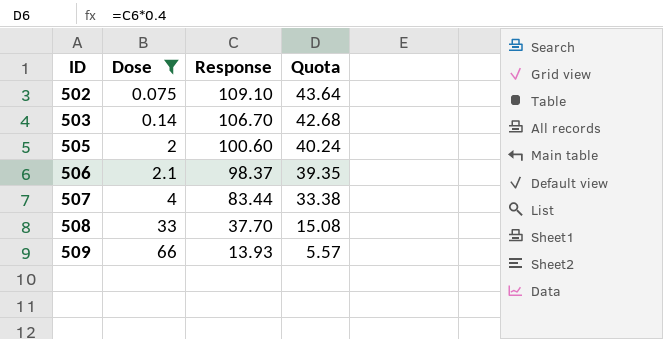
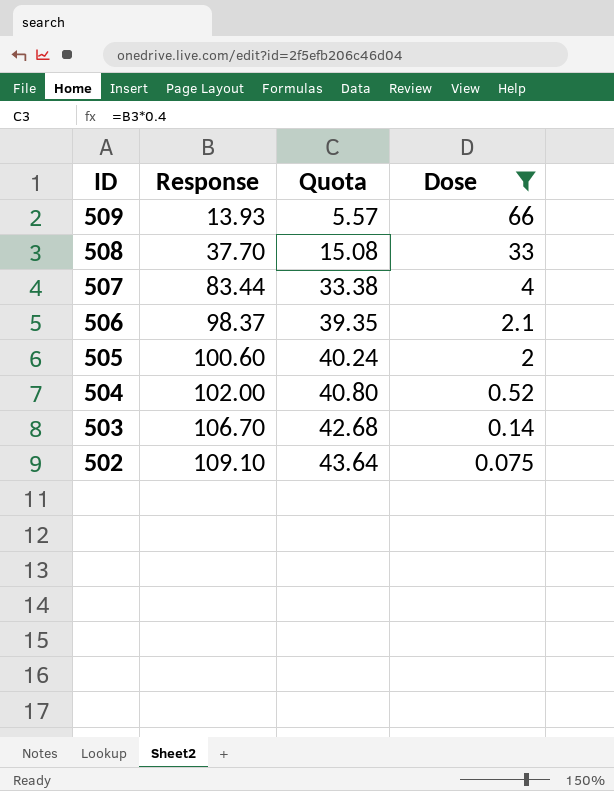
row order: ID ascending -> ID descending
column Dose | position: 2 -> 4
row 504: none -> 102.00 | 40.80 | 0.52

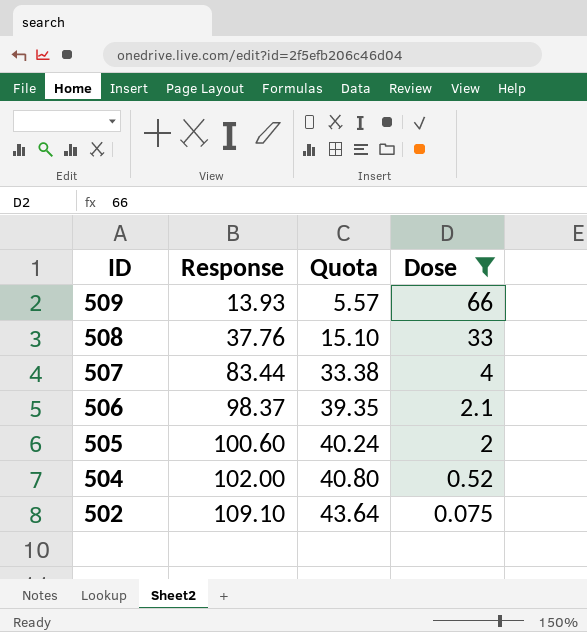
row 503: 106.70 | 42.68 | 0.14 -> none
508 | Response: 37.70 -> 37.76
508 | Quota: 15.08 -> 15.10

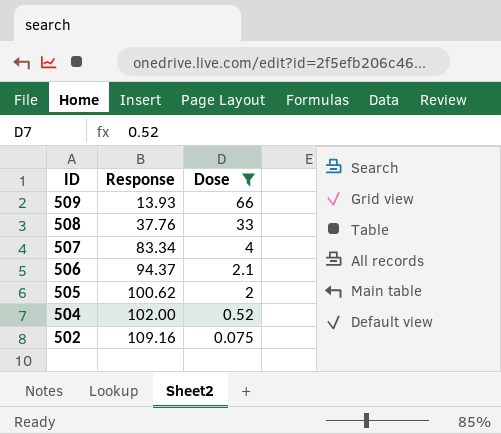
column Quota | formula: [Response] * 0.4 -> none
507 | Response: 83.44 -> 83.34
506 | Response: 98.37 -> 94.37
505 | Response: 100.60 -> 100.62
502 | Response: 109.10 -> 109.16

